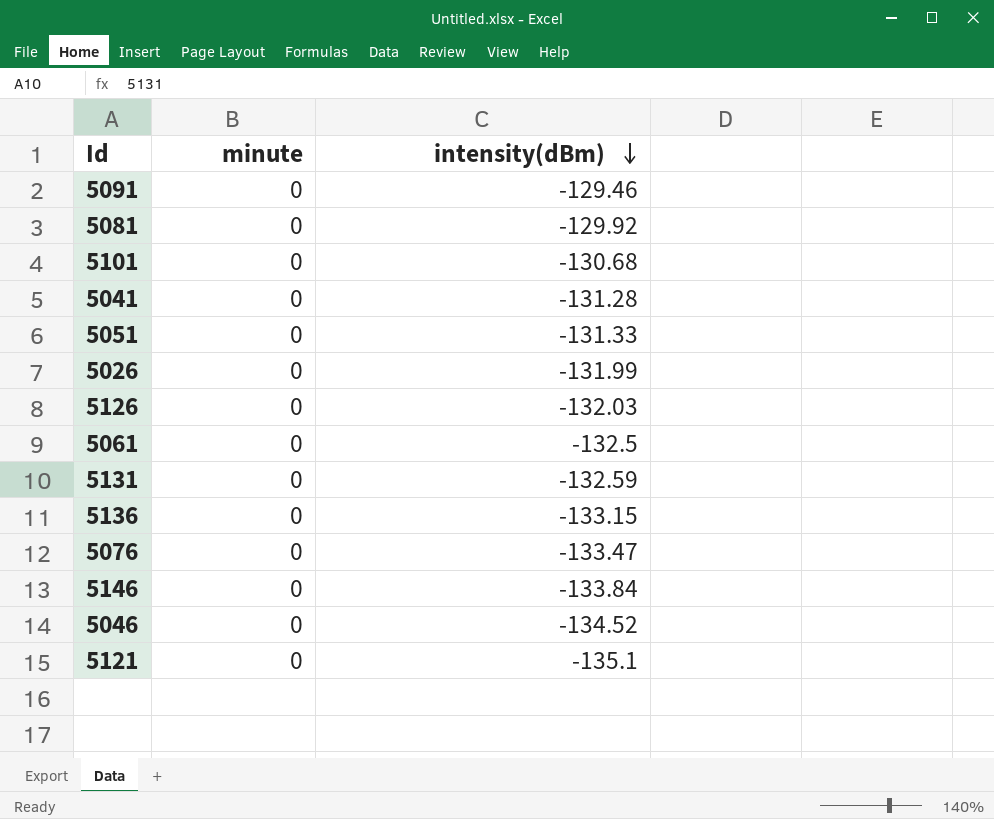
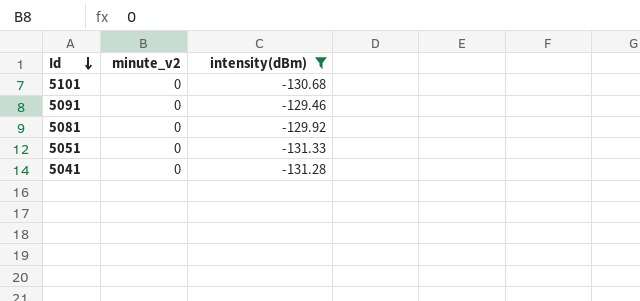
filter: none -> intensity(dBm) >= -131.33
row order: intensity(dBm) descending -> Id descending
column name: minute -> minute_v2

